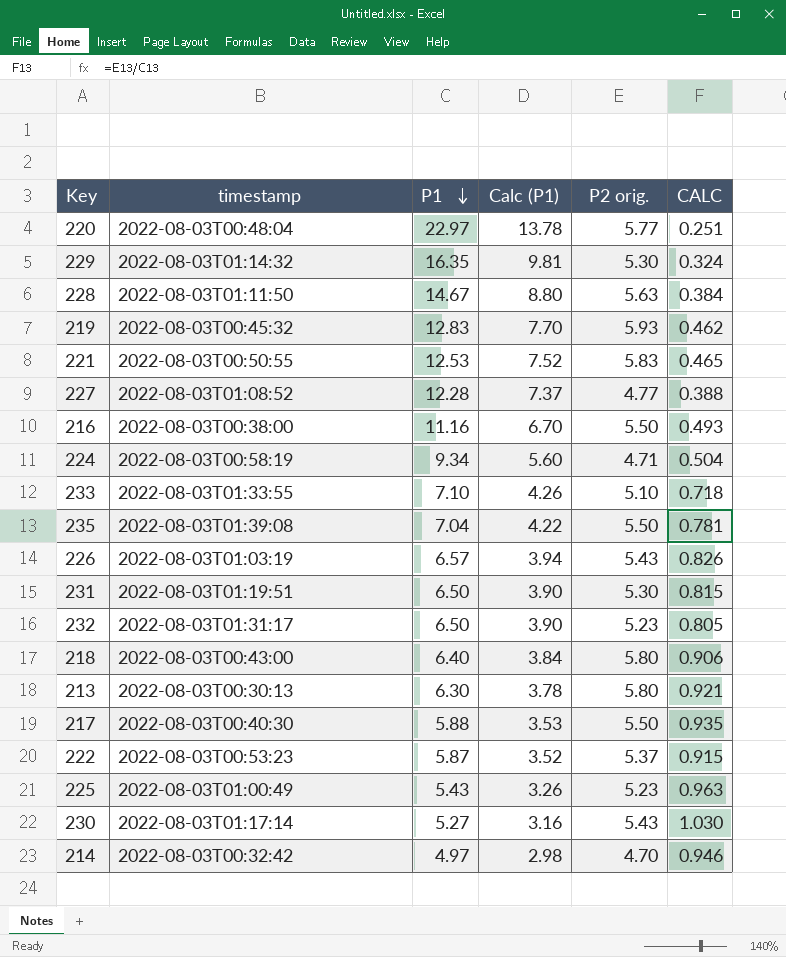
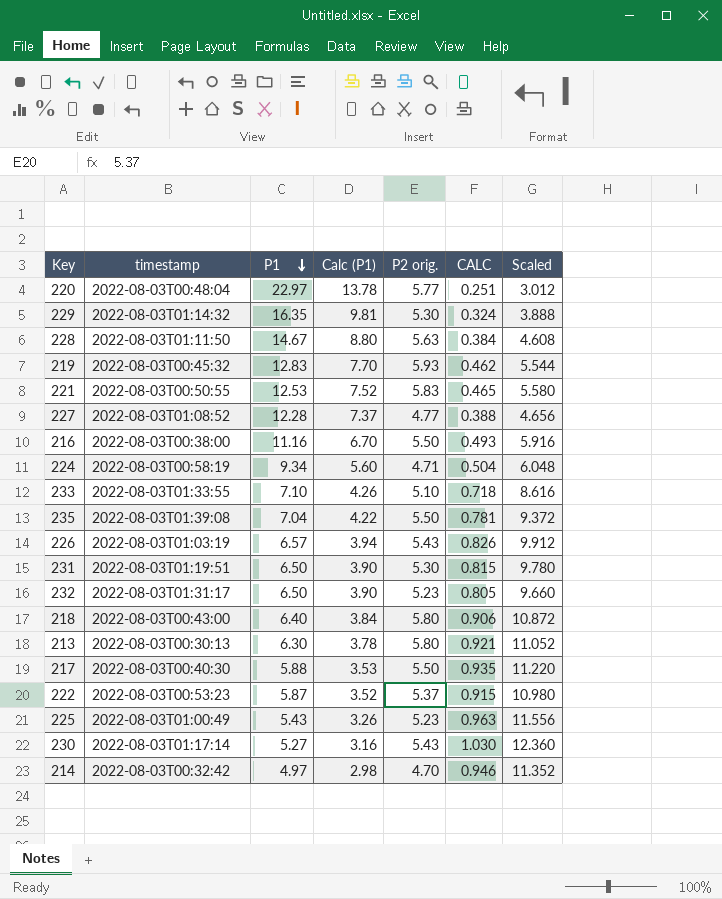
column Scaled | formula: none -> [CALC] * 12

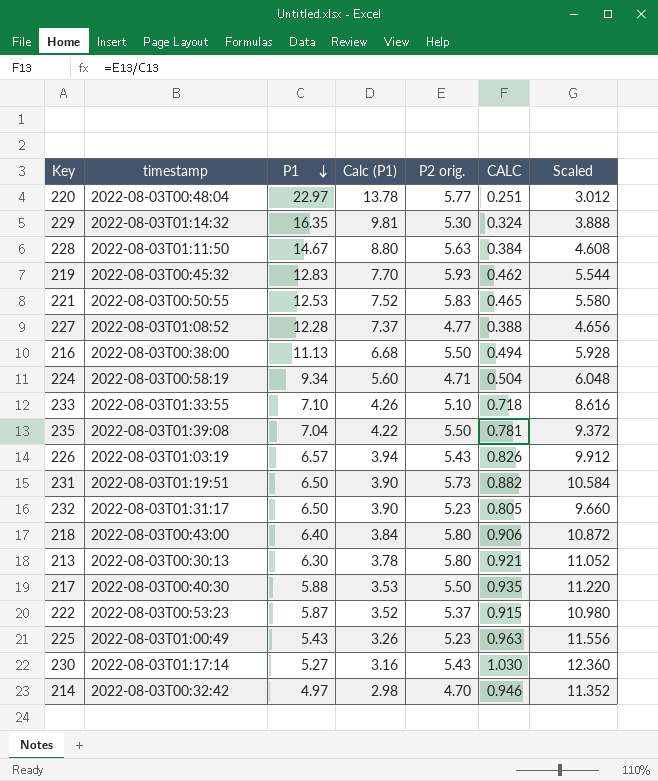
216 | P1: 11.16 -> 11.13
216 | Calc (P1): 6.70 -> 6.68
216 | CALC: 0.493 -> 0.494
216 | Scaled: 5.916 -> 5.928
231 | P2 orig.: 5.30 -> 5.73
231 | CALC: 0.815 -> 0.882
231 | Scaled: 9.780 -> 10.584

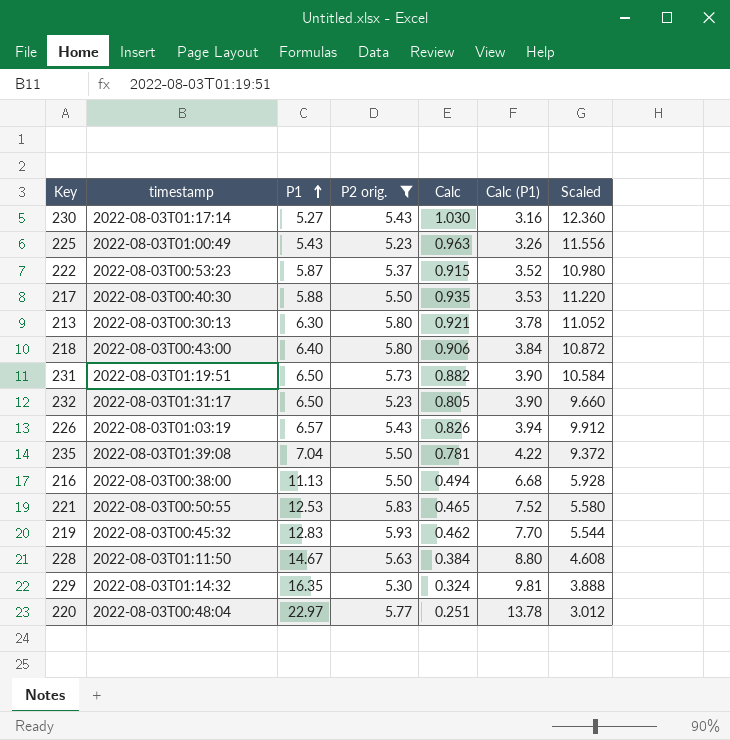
filter: none -> P2 orig. >= 5.23
row order: P1 descending -> P1 ascending
column name: CALC -> Calc
column Calc (P1) | position: 4 -> 6

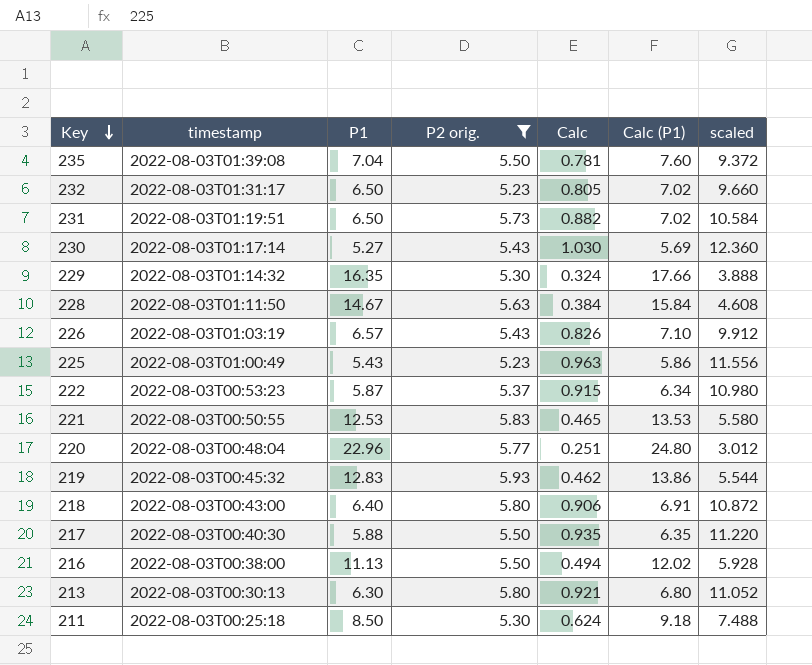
row order: P1 ascending -> Key descending
column Calc (P1) | formula: [P1] * 0.6 -> [P1] * 1.08
column name: Scaled -> scaled
220 | P1: 22.97 -> 22.96
row 211: none -> 2022-08-03T00:25:18 | 8.50 | 5.30 | 0.624 | 9.18 | 7.488

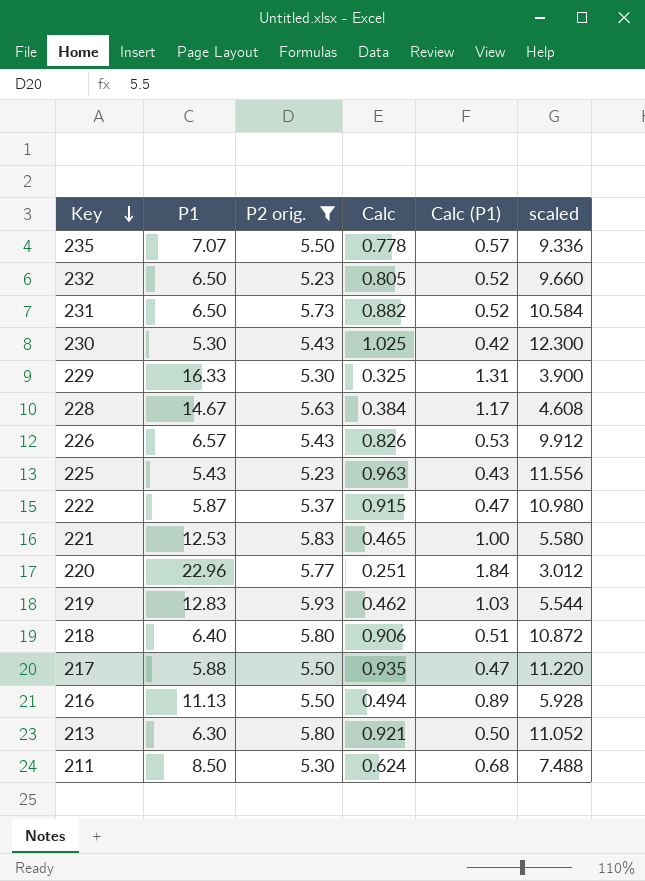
column timestamp | position: 2 -> none
column Calc (P1) | formula: [P1] * 1.08 -> [P1] * 0.08
235 | P1: 7.04 -> 7.07
235 | Calc: 0.781 -> 0.778
235 | scaled: 9.372 -> 9.336
230 | P1: 5.27 -> 5.30
230 | Calc: 1.030 -> 1.025
230 | scaled: 12.360 -> 12.300
229 | P1: 16.35 -> 16.33
229 | Calc: 0.324 -> 0.325
229 | scaled: 3.888 -> 3.900

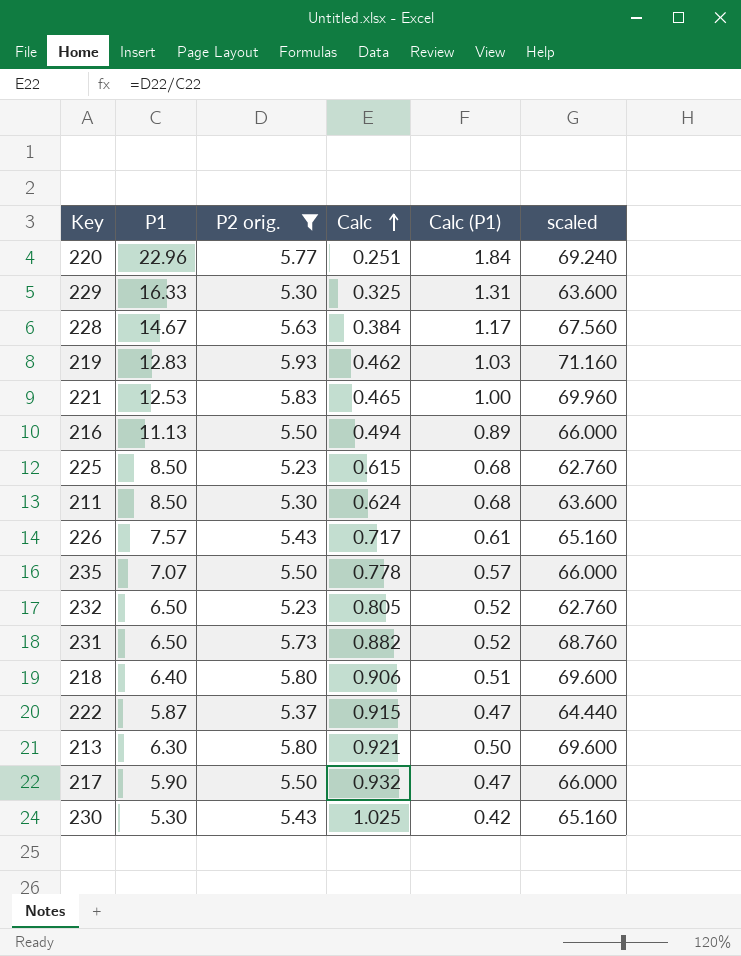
row order: Key descending -> Calc ascending
column scaled | formula: [Calc] * 12 -> [P2 orig.] * 12
225 | P1: 5.43 -> 8.50
225 | Calc: 0.963 -> 0.615
225 | Calc (P1): 0.43 -> 0.68
226 | P1: 6.57 -> 7.57
226 | Calc: 0.826 -> 0.717
226 | Calc (P1): 0.53 -> 0.61
217 | P1: 5.88 -> 5.90
217 | Calc: 0.935 -> 0.932

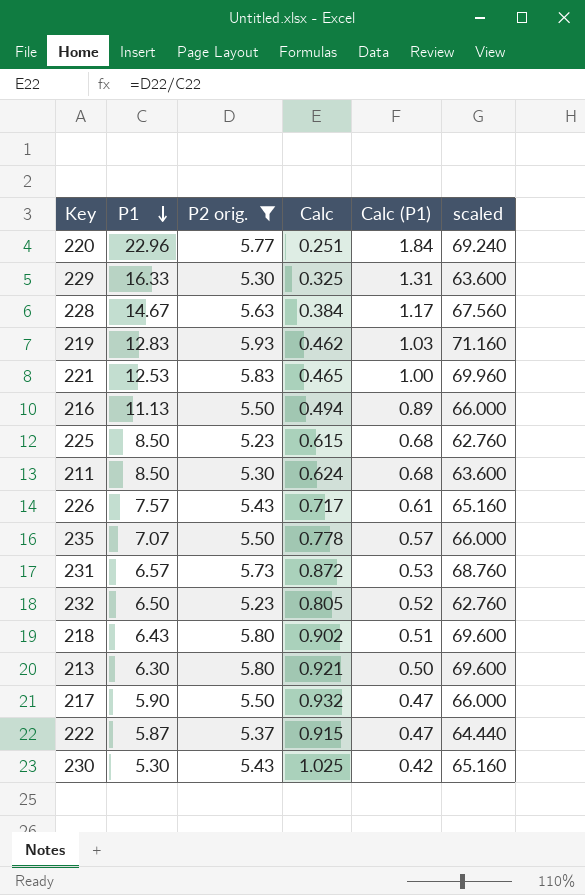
row order: Calc ascending -> P1 descending
231 | P1: 6.50 -> 6.57
231 | Calc: 0.882 -> 0.872
231 | Calc (P1): 0.52 -> 0.53
218 | P1: 6.40 -> 6.43
218 | Calc: 0.906 -> 0.902

